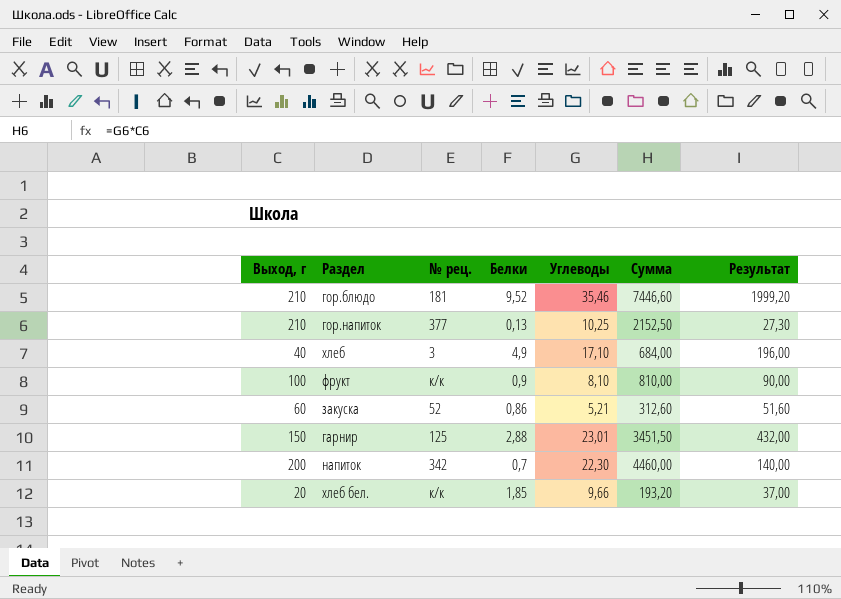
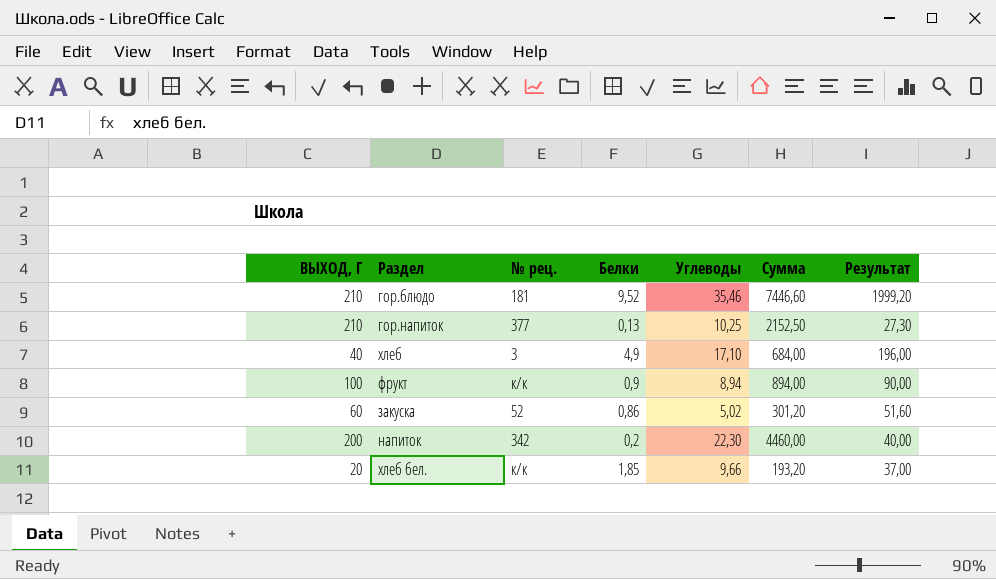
column name: Выход, г -> ВЫХОД, Г
row гарнир: 150 | 125 | 2,88 | 23,01 | 3451,50 | 432,00 -> none
фрукт | Углеводы: 8,10 -> 8,94
фрукт | Сумма: 810,00 -> 894,00
закуска | Углеводы: 5,21 -> 5,02
закуска | Сумма: 312,60 -> 301,20
напиток | Белки: 0,7 -> 0,2
напиток | Результат: 140,00 -> 40,00

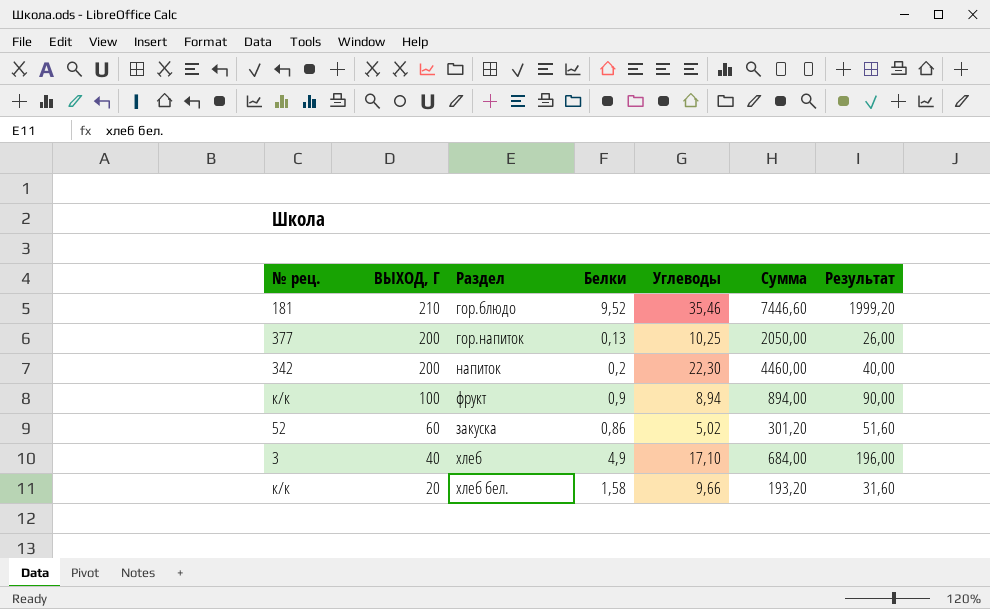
row order: none -> ВЫХОД, Г descending
column № рец. | position: 3 -> 1
гор.напиток | ВЫХОД, Г: 210 -> 200
гор.напиток | Сумма: 2152,50 -> 2050,00
гор.напиток | Результат: 27,30 -> 26,00
хлеб бел. | Белки: 1,85 -> 1,58
хлеб бел. | Результат: 37,00 -> 31,60

